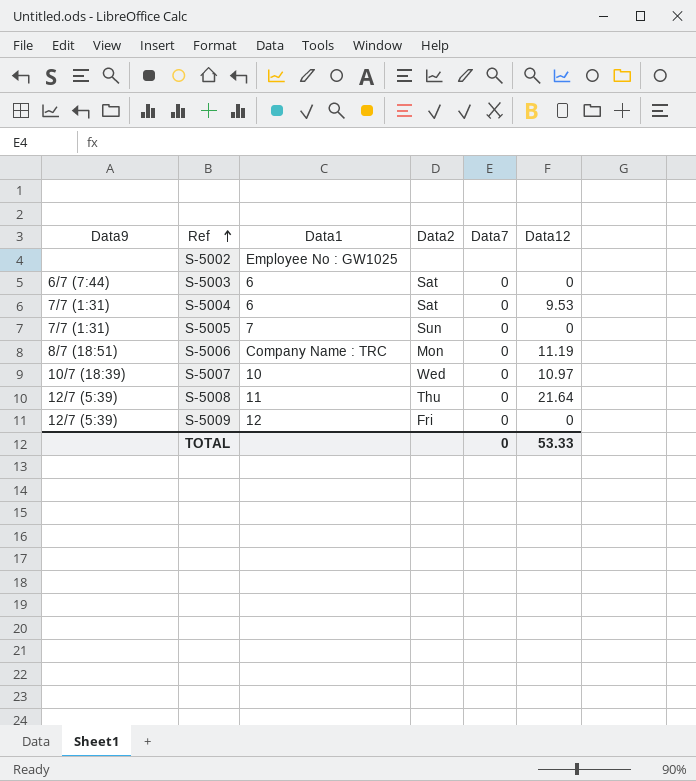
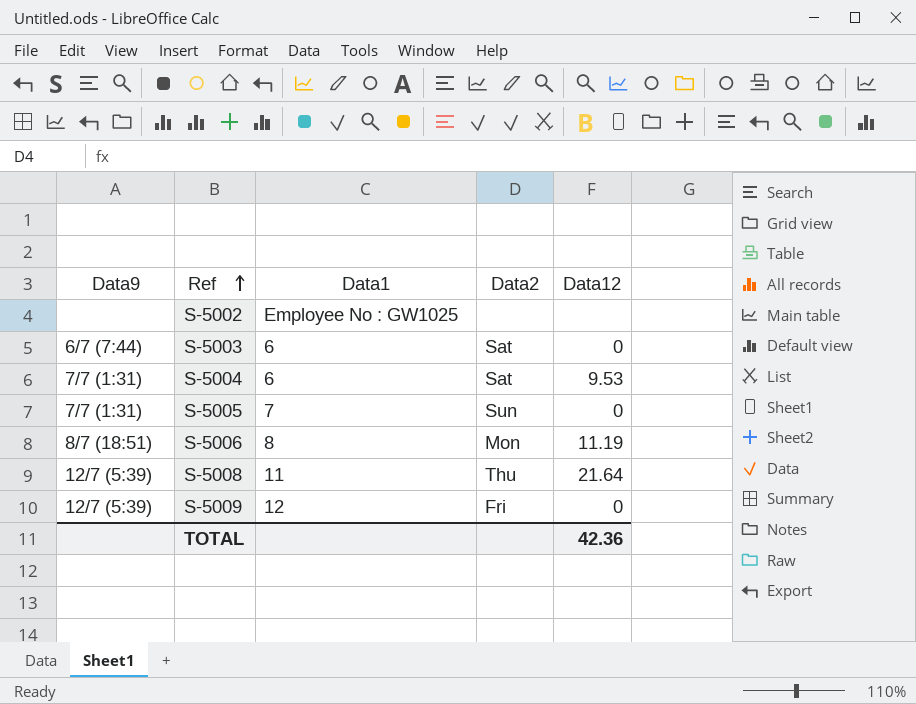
column Data7 | position: 5 -> none
row S-5007: 10/7 (18:39) | 10 | Wed | 0 | 10.97 -> none
S-5006 | Data1: Company Name : TRC -> 8
TOTAL | Data12: 53.33 -> 42.36

